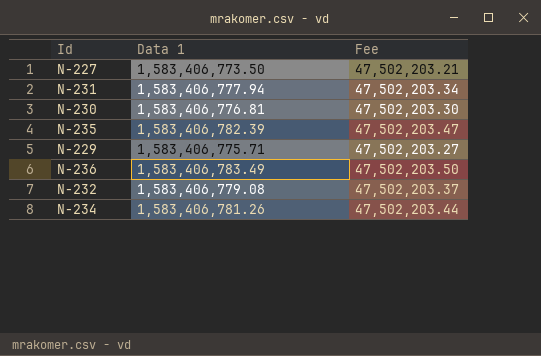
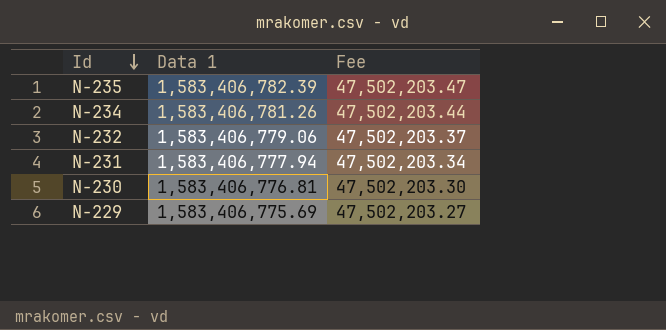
row order: none -> Id descending
row N-227: 1,583,406,773.50 | 47,502,203.21 -> none
row N-236: 1,583,406,783.49 | 47,502,203.50 -> none
N-232 | Data 1: 1,583,406,779.08 -> 1,583,406,779.06
N-229 | Data 1: 1,583,406,775.71 -> 1,583,406,775.69

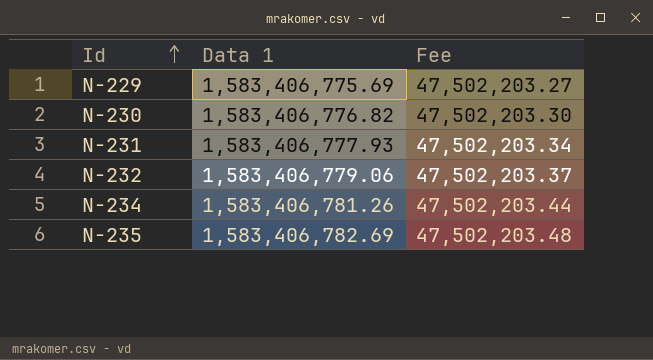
row order: Id descending -> Id ascending
N-230 | Data 1: 1,583,406,776.81 -> 1,583,406,776.82
N-231 | Data 1: 1,583,406,777.94 -> 1,583,406,777.93
N-235 | Data 1: 1,583,406,782.39 -> 1,583,406,782.69
N-235 | Fee: 47,502,203.47 -> 47,502,203.48

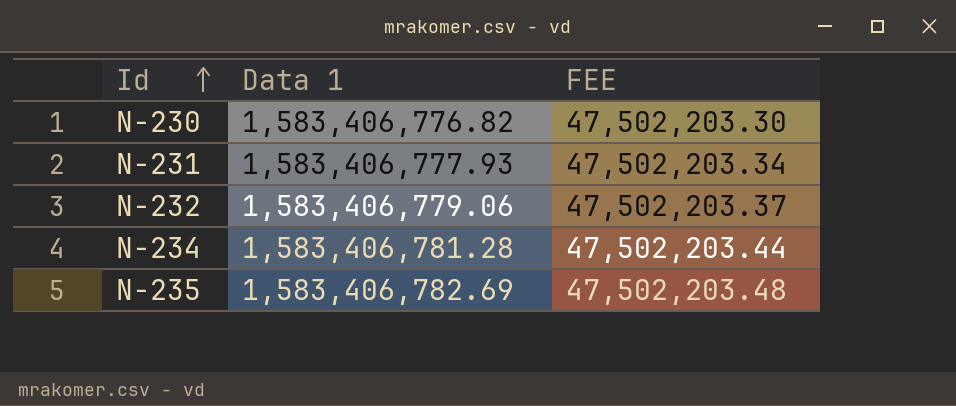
column name: Fee -> FEE
row N-229: 1,583,406,775.69 | 47,502,203.27 -> none
N-234 | Data 1: 1,583,406,781.26 -> 1,583,406,781.28

